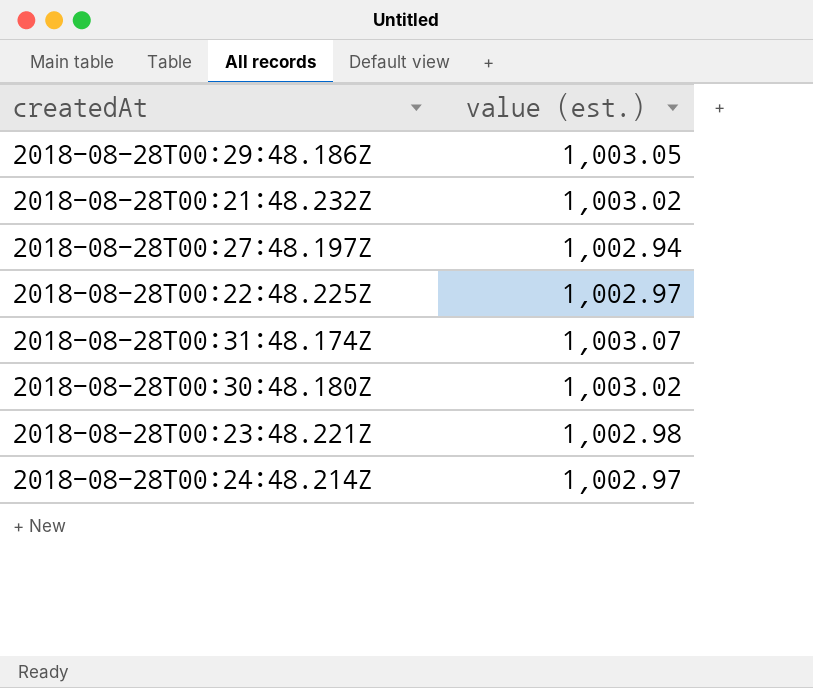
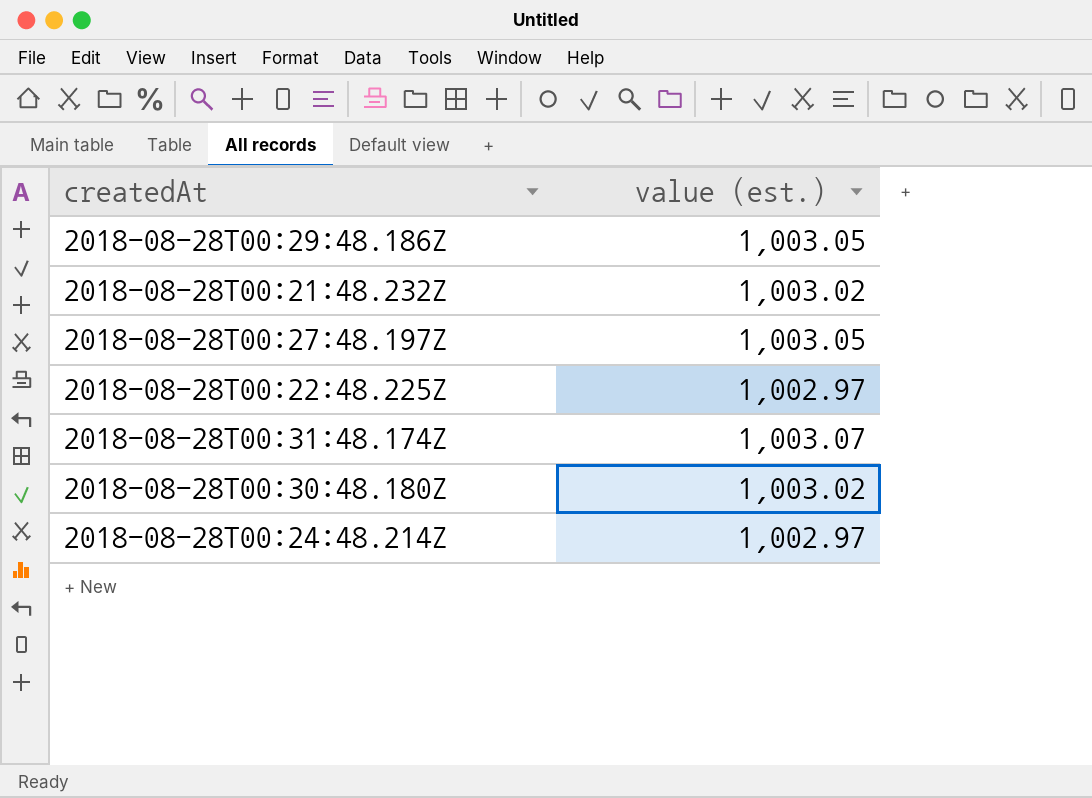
row 2018-08-28T00:23:48.221Z: 1,002.98 -> none
2018-08-28T00:27:48.197Z | value (est.): 1,002.94 -> 1,003.05

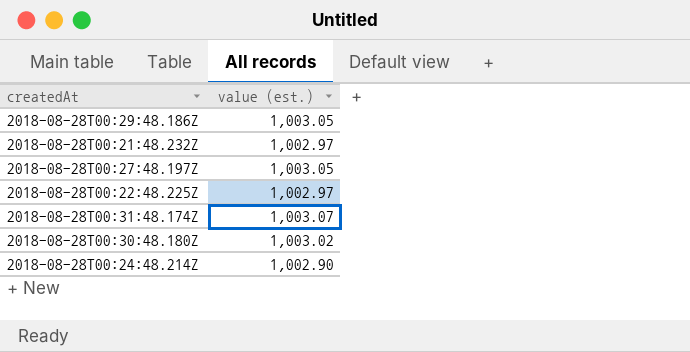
2018-08-28T00:21:48.232Z | value (est.): 1,003.02 -> 1,002.97
2018-08-28T00:24:48.214Z | value (est.): 1,002.97 -> 1,002.90

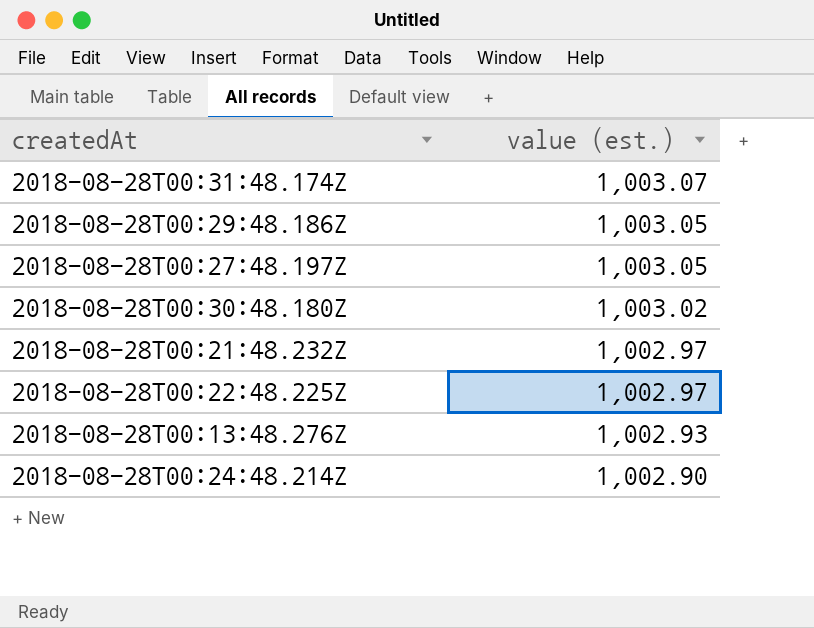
row order: none -> value (est.) descending
row 2018-08-28T00:13:48.276Z: none -> 1,002.93

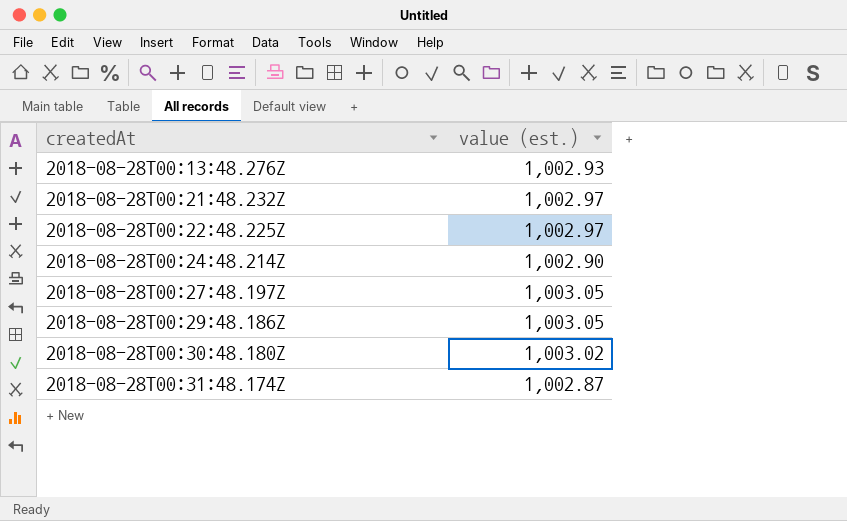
row order: value (est.) descending -> createdAt ascending
2018-08-28T00:31:48.174Z | value (est.): 1,003.07 -> 1,002.87

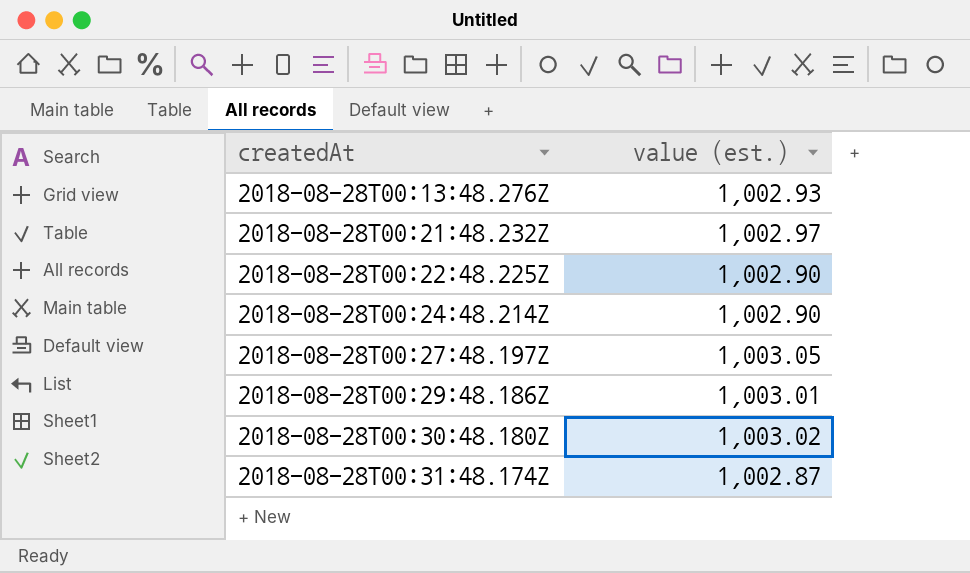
2018-08-28T00:22:48.225Z | value (est.): 1,002.97 -> 1,002.90
2018-08-28T00:29:48.186Z | value (est.): 1,003.05 -> 1,003.01

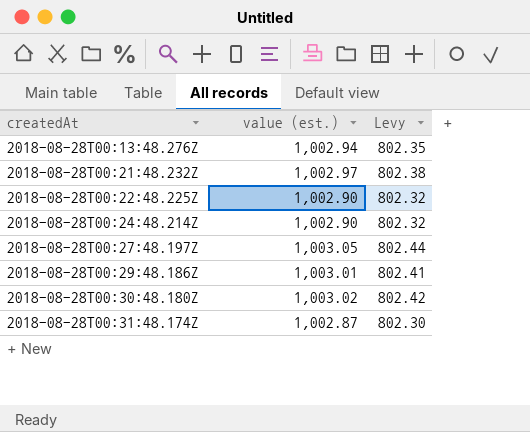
column Levy | formula: none -> [value (est.)] * 0.8
2018-08-28T00:13:48.276Z | value (est.): 1,002.93 -> 1,002.94

